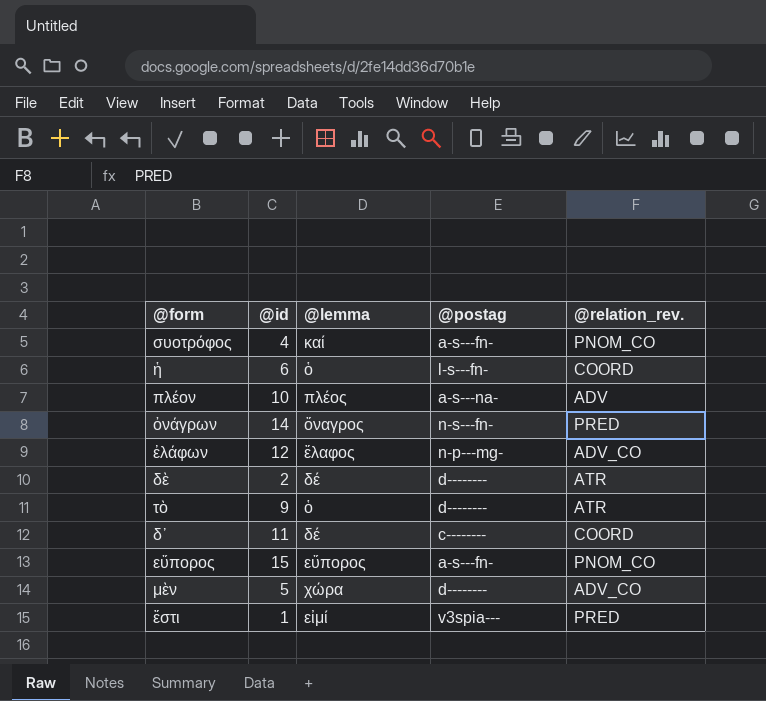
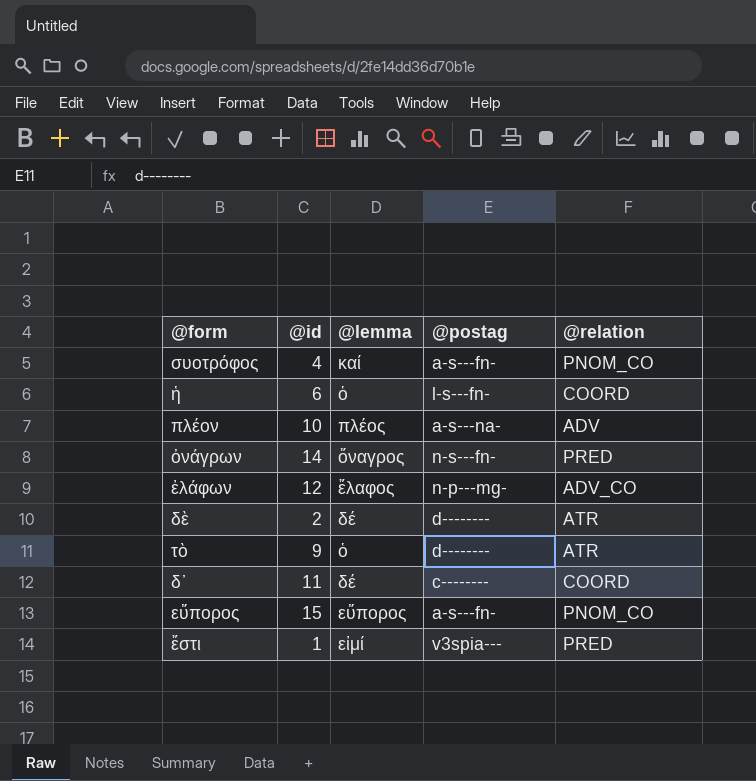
column name: @relation_rev. -> @relation
row μὲν: 5 | χώρα | d-------- | ADV_CO -> none

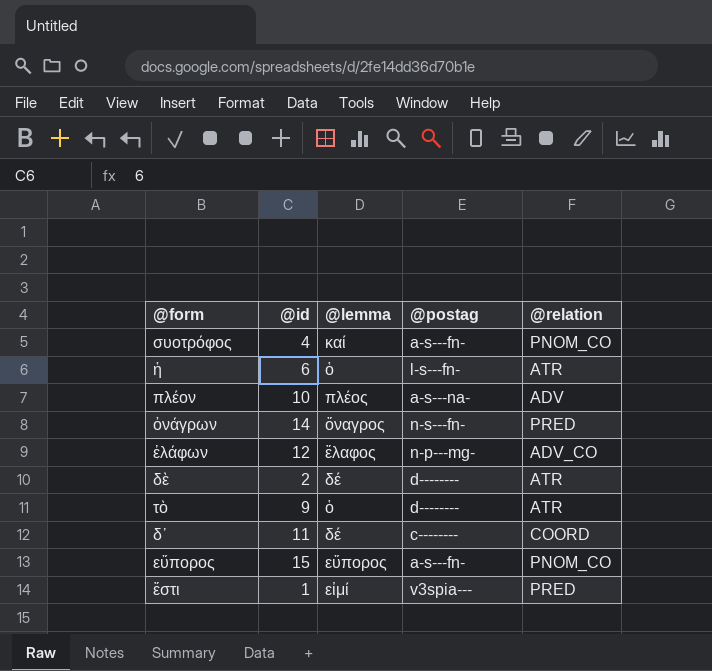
ἡ | @relation: COORD -> ATR

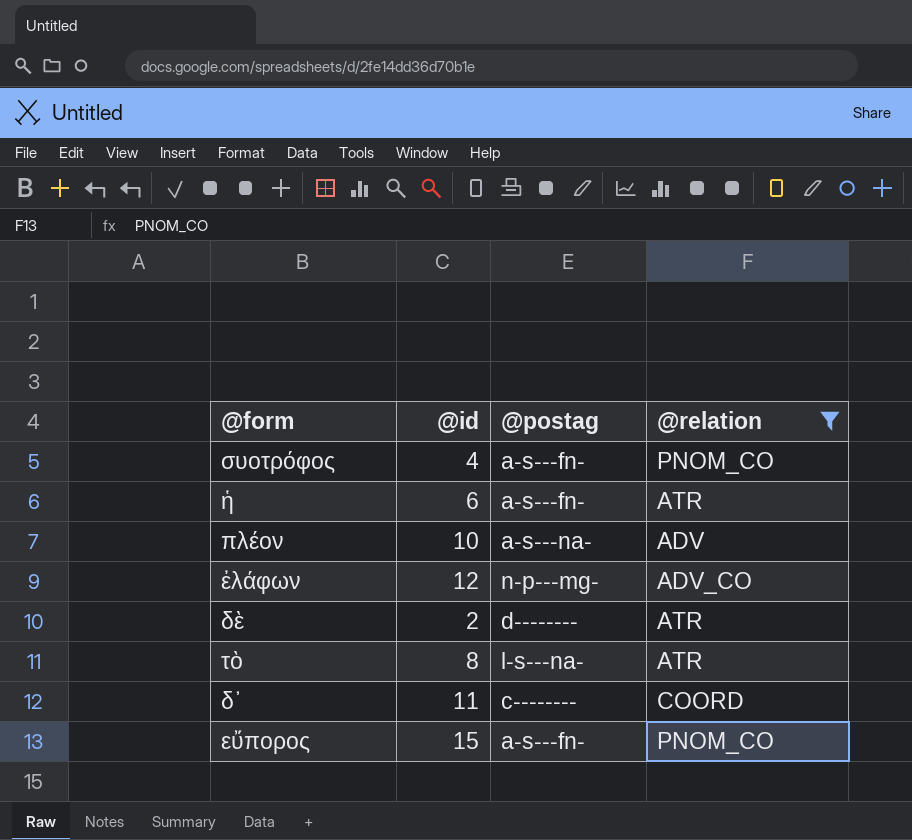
filter: none -> @relation != PRED
column @lemma | position: 3 -> none
ἡ | @postag: l-s---fn- -> a-s---fn-
τὸ | @id: 9 -> 8
τὸ | @postag: d-------- -> l-s---na-

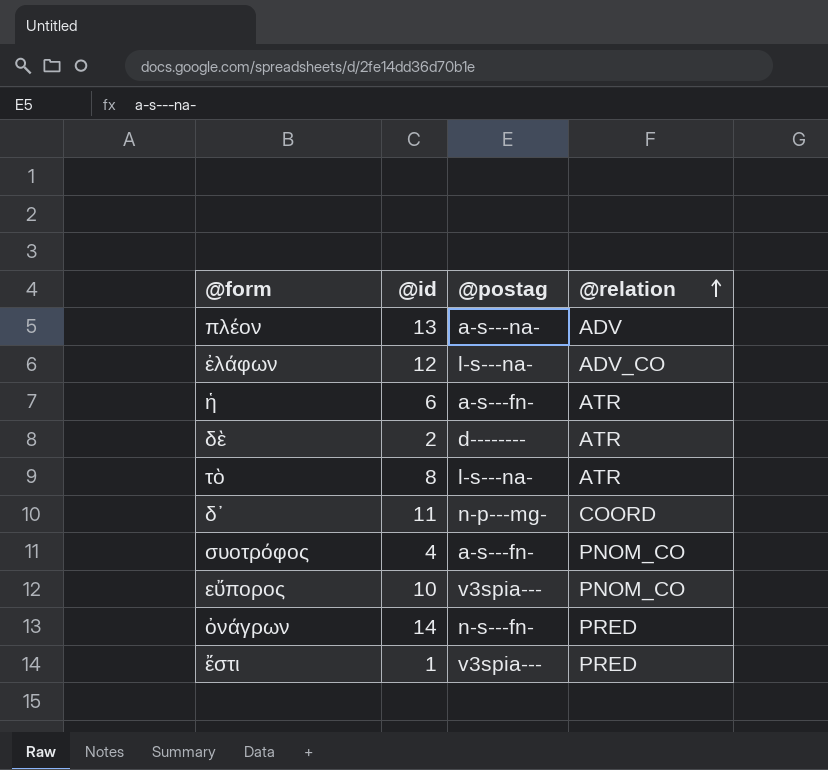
filter: @relation != PRED -> none
row order: none -> @relation ascending
πλέον | @id: 10 -> 13
ἐλάφων | @postag: n-p---mg- -> l-s---na-
δ᾽ | @postag: c-------- -> n-p---mg-
εὔπορος | @id: 15 -> 10
εὔπορος | @postag: a-s---fn- -> v3spia---

